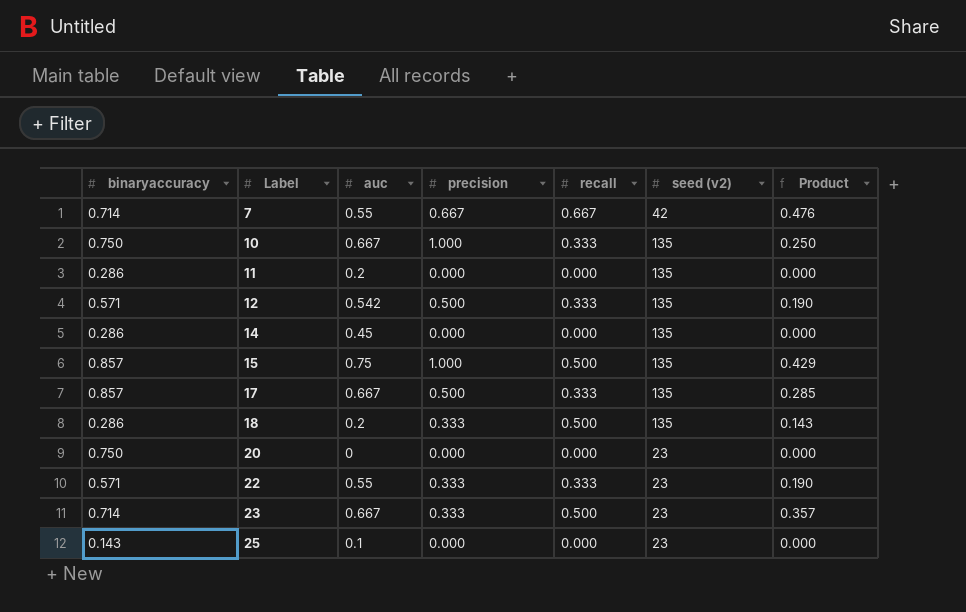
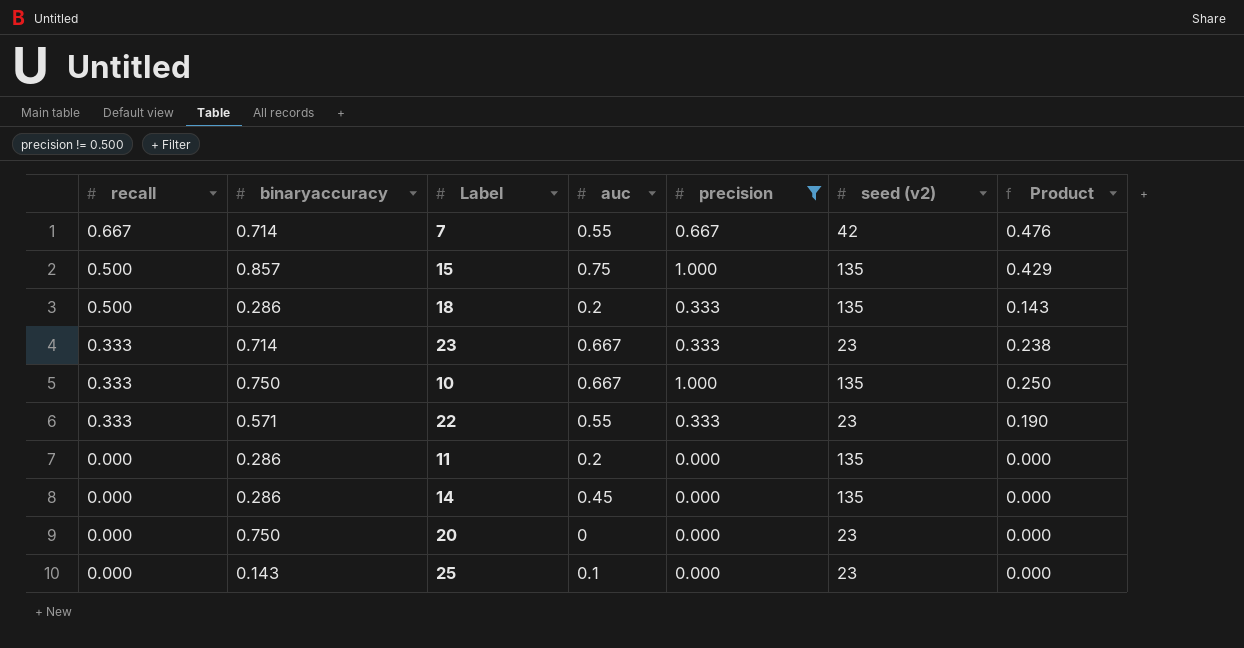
filter: none -> precision != 0.500
row order: Label ascending -> recall descending
column recall | position: 5 -> 1
23 | recall: 0.500 -> 0.333
23 | Product: 0.357 -> 0.238

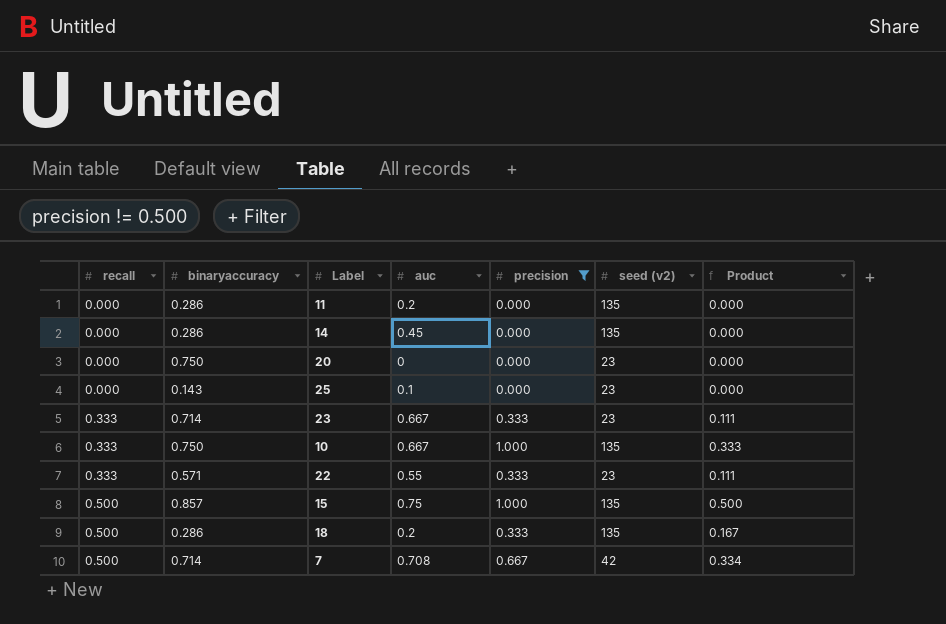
row order: recall descending -> recall ascending
column Product | formula: [recall] * [binaryaccuracy] -> [recall] * [precision]
7 | recall: 0.667 -> 0.500
7 | auc: 0.55 -> 0.708

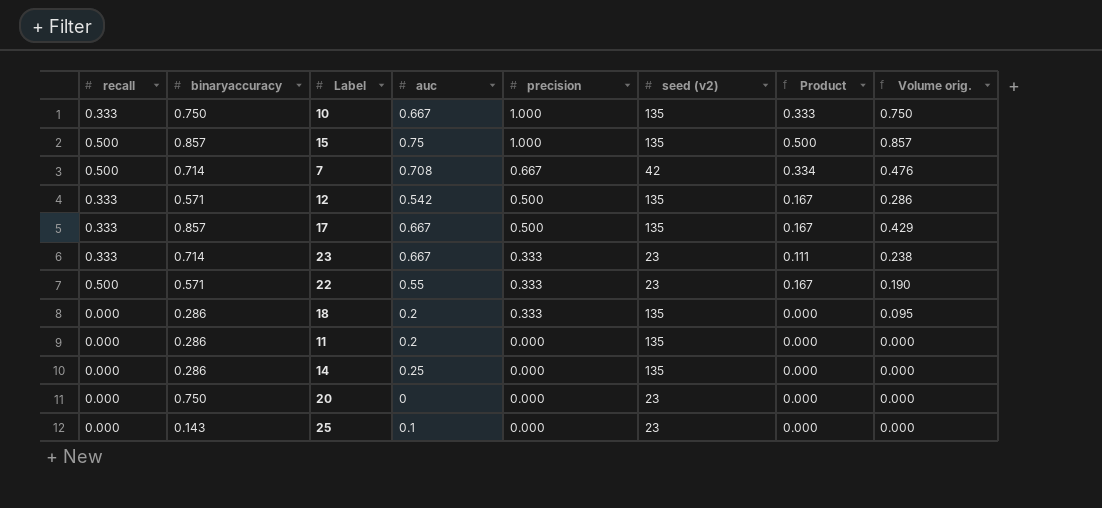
filter: precision != 0.500 -> none
row order: recall ascending -> precision descending
column Volume orig. | formula: none -> [binaryaccuracy] * [precision]
22 | recall: 0.333 -> 0.500
22 | Product: 0.111 -> 0.167
18 | recall: 0.500 -> 0.000
18 | Product: 0.167 -> 0.000
14 | auc: 0.45 -> 0.25

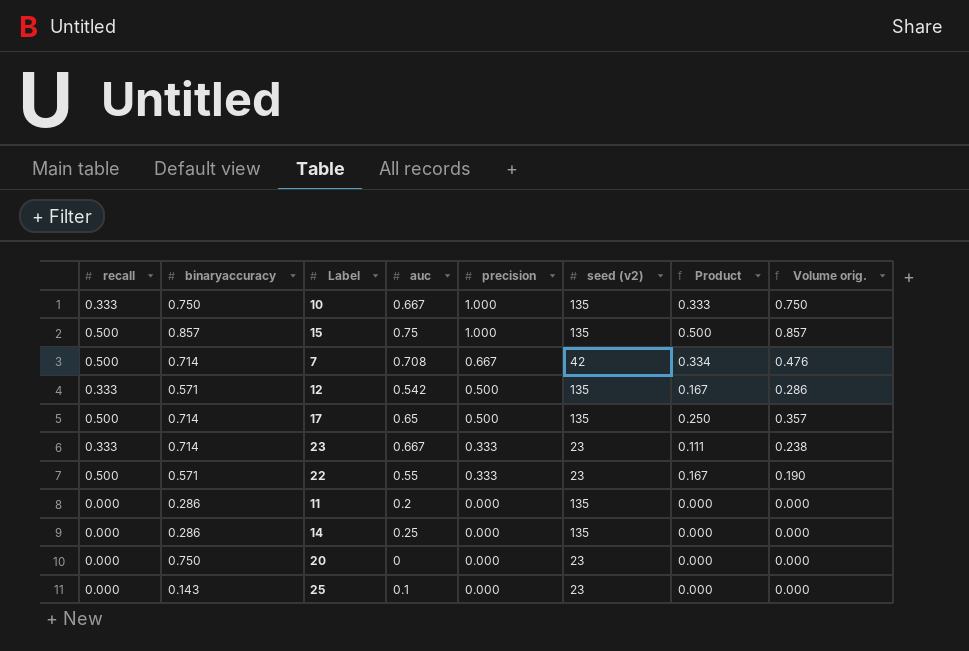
row 18: 0.000 | 0.286 | 0.2 | 0.333 | 135 | 0.000 | 0.095 -> none
17 | recall: 0.333 -> 0.500
17 | binaryaccuracy: 0.857 -> 0.714
17 | auc: 0.667 -> 0.65
17 | Product: 0.167 -> 0.250
17 | Volume orig.: 0.429 -> 0.357

